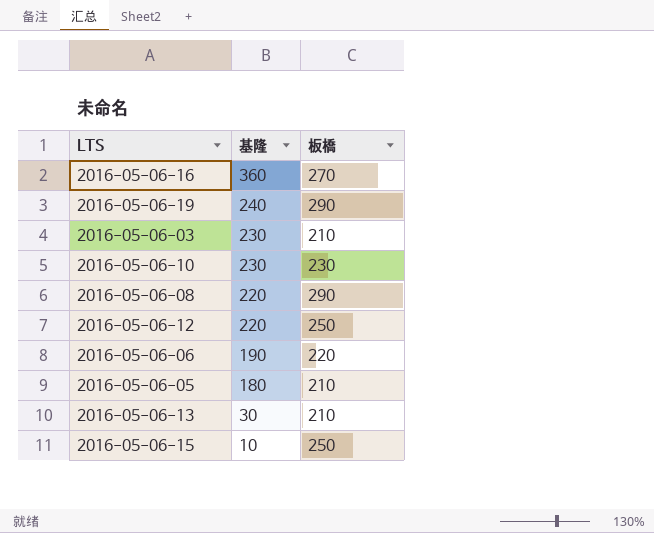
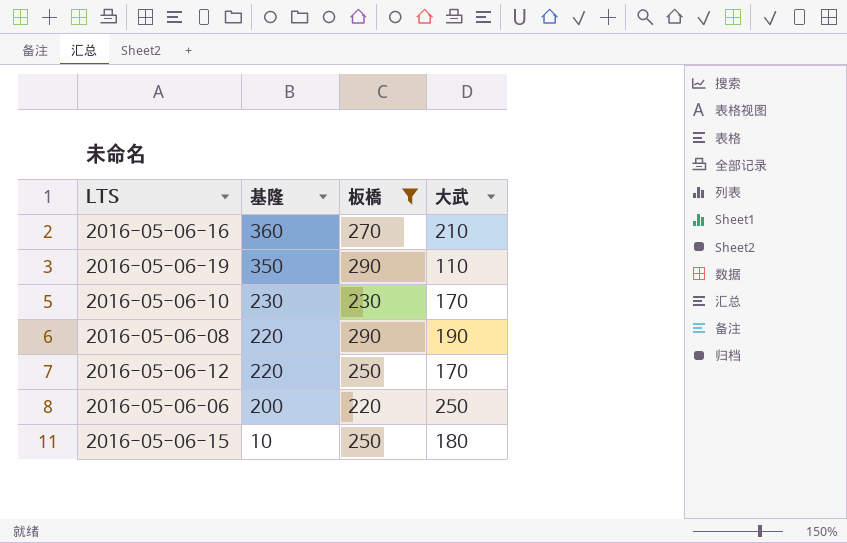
filter: none -> 板橋 != 210
column 大武 | position: none -> 4
2016-05-06-19 | 基隆: 240 -> 350
2016-05-06-06 | 基隆: 190 -> 200

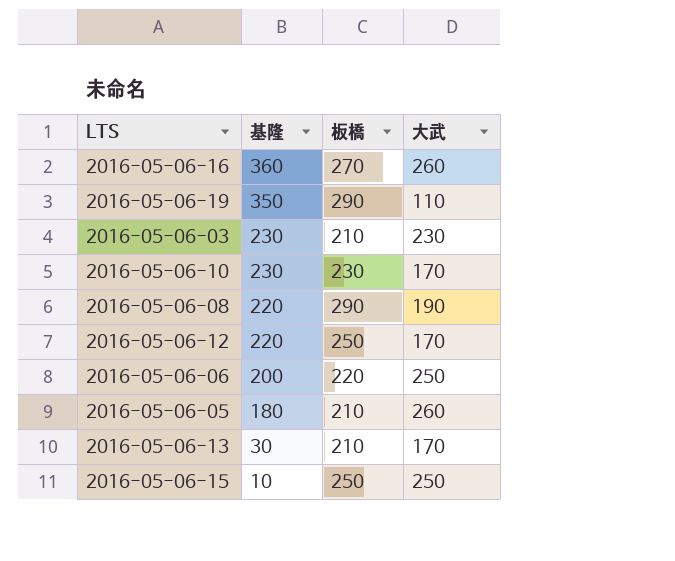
filter: 板橋 != 210 -> none
2016-05-06-16 | 大武: 210 -> 260
2016-05-06-15 | 大武: 180 -> 250

